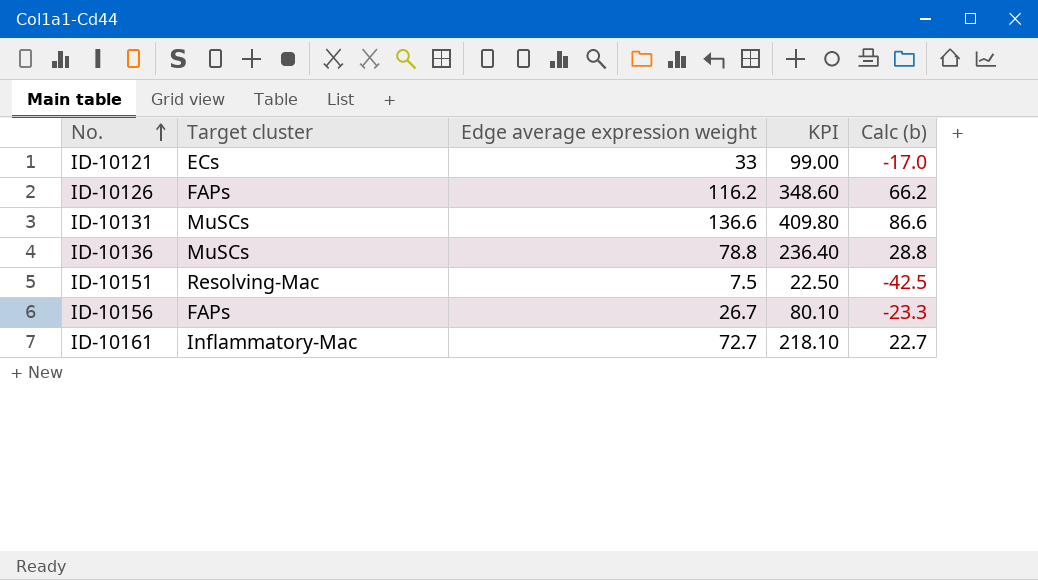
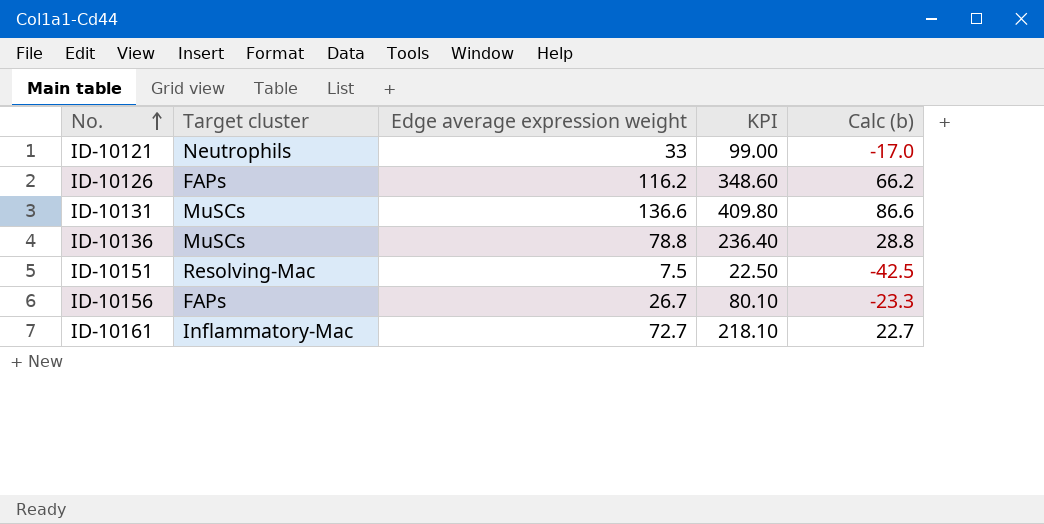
ID-10121 | Target cluster: ECs -> Neutrophils

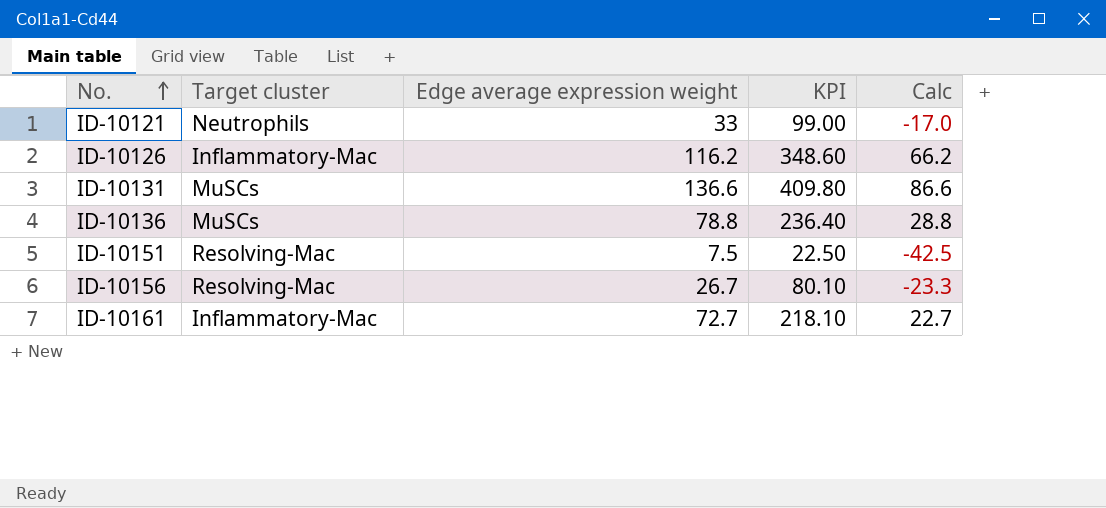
column name: Calc (b) -> Calc
ID-10126 | Target cluster: FAPs -> Inflammatory-Mac
ID-10156 | Target cluster: FAPs -> Resolving-Mac

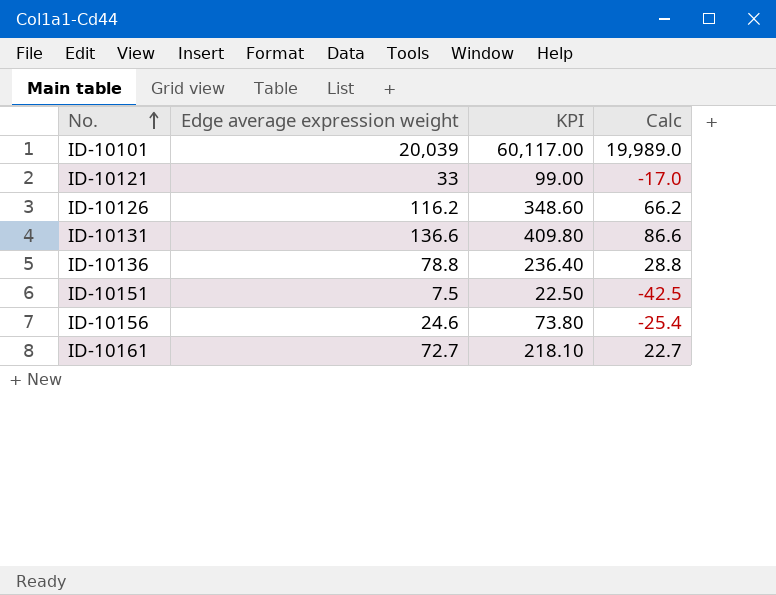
column Target cluster | position: 2 -> none
row ID-10101: none -> 20,039 | 60,117.00 | 19,989.0
ID-10156 | Edge average expression weight: 26.7 -> 24.6
ID-10156 | KPI: 80.10 -> 73.80
ID-10156 | Calc: -23.3 -> -25.4

